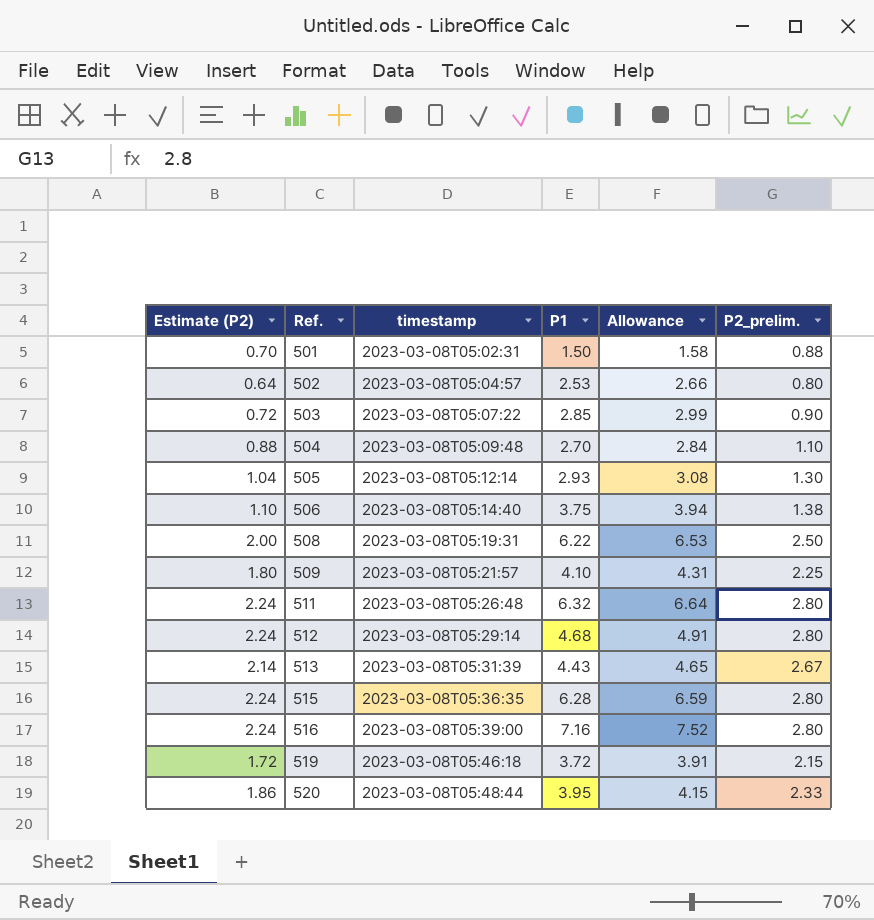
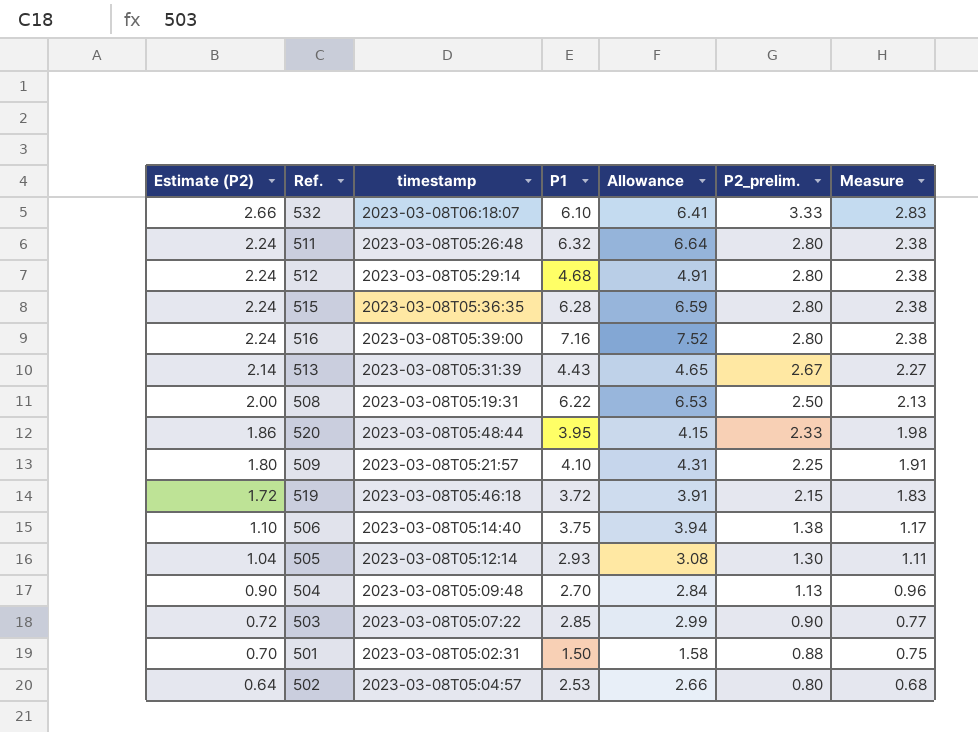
row order: Ref. ascending -> Estimate (P2) descending
column Measure | formula: none -> [P2_prelim.] * 0.85
row 532: none -> 2.66 | 2023-03-08T06:18:07 | 6.10 | 6.41 | 3.33 | 2.83
504 | Estimate (P2): 0.88 -> 0.90
504 | P2_prelim.: 1.10 -> 1.13

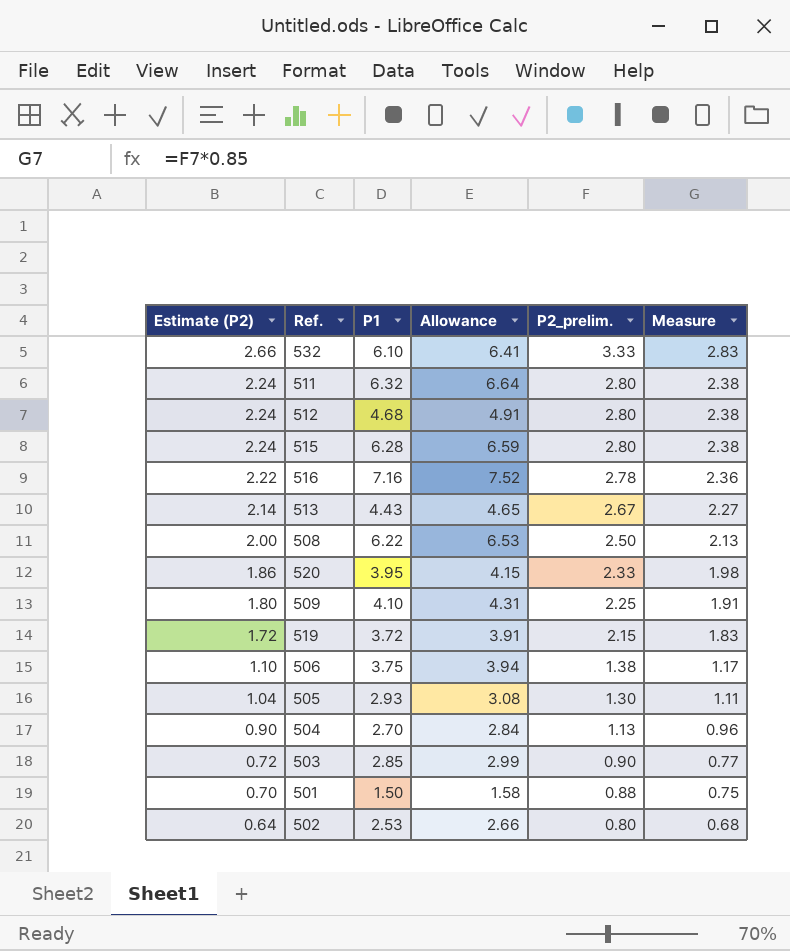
column timestamp | position: 3 -> none
516 | Estimate (P2): 2.24 -> 2.22
516 | P2_prelim.: 2.80 -> 2.78
516 | Measure: 2.38 -> 2.36

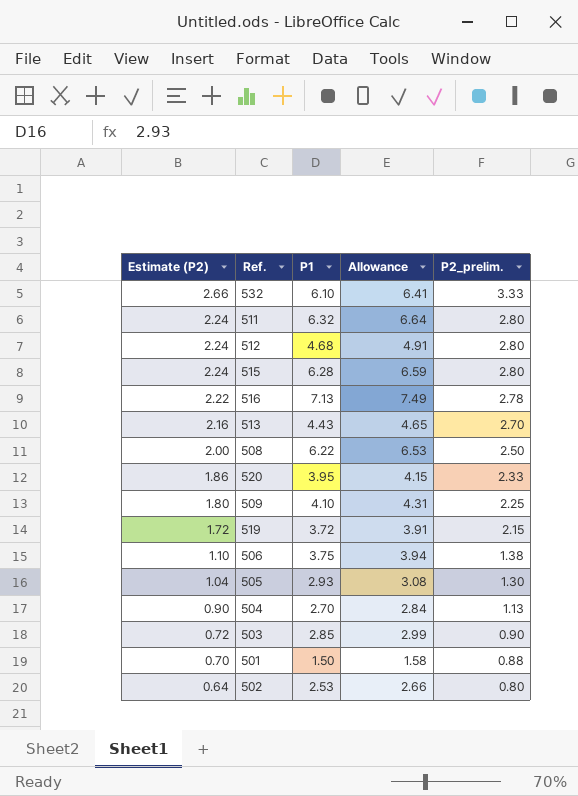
column Measure | formula: [P2_prelim.] * 0.85 -> none
516 | P1: 7.16 -> 7.13
516 | Allowance: 7.52 -> 7.49
513 | Estimate (P2): 2.14 -> 2.16
513 | P2_prelim.: 2.67 -> 2.70

